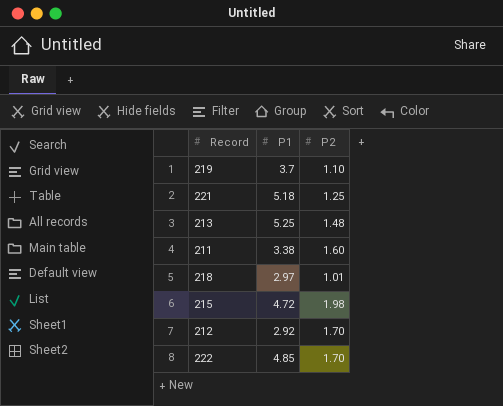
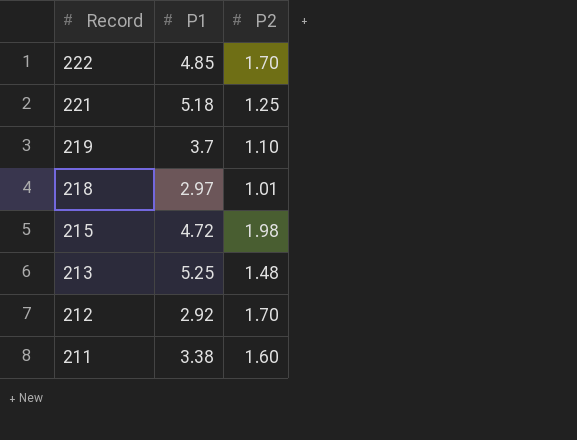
row order: none -> Record descending

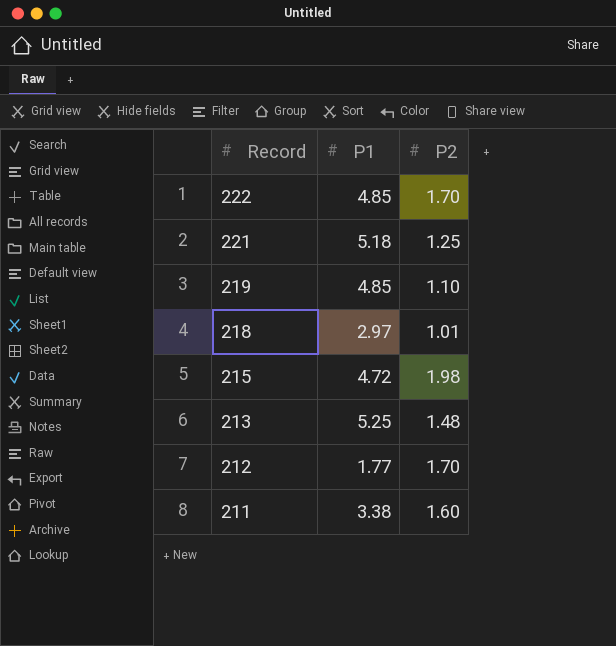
219 | P1: 3.7 -> 4.85
212 | P1: 2.92 -> 1.77

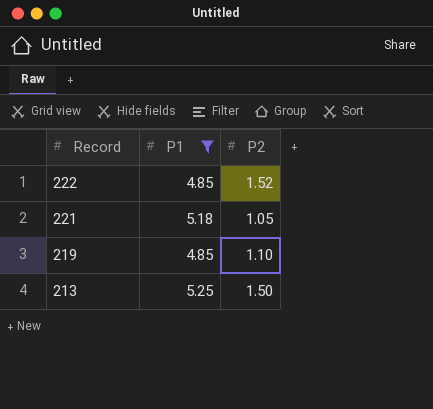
filter: none -> P1 >= 4.85
222 | P2: 1.70 -> 1.52
221 | P2: 1.25 -> 1.05
213 | P2: 1.48 -> 1.50

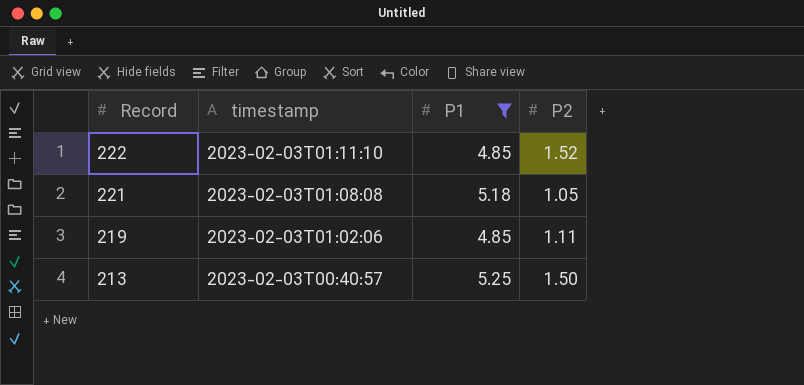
column timestamp | position: none -> 2
219 | P2: 1.10 -> 1.11

